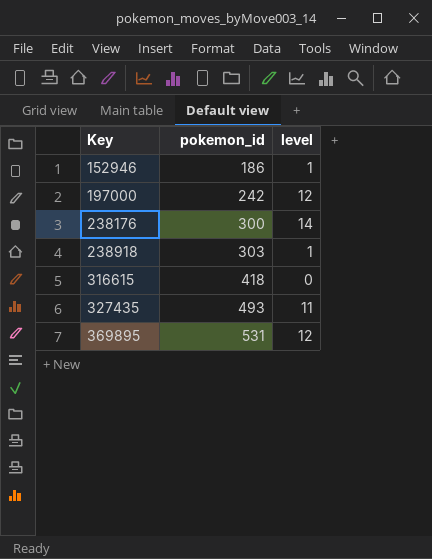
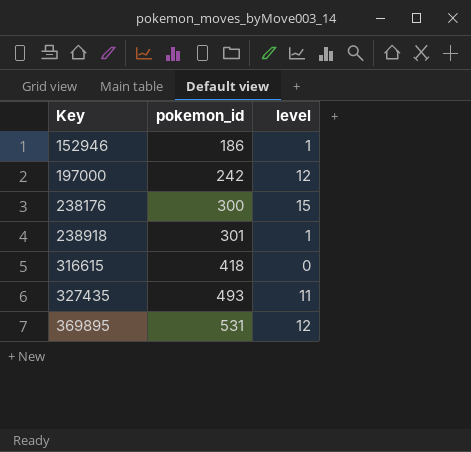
238176 | level: 14 -> 15
238918 | pokemon_id: 303 -> 301

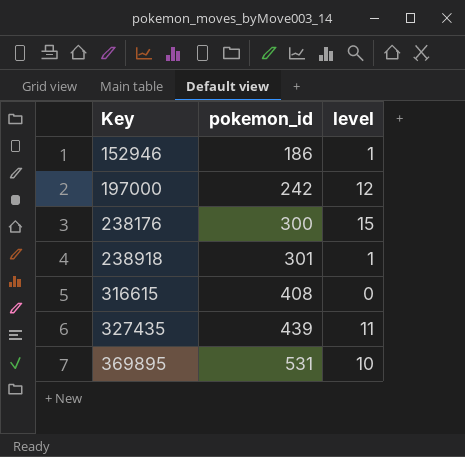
316615 | pokemon_id: 418 -> 408
327435 | pokemon_id: 493 -> 439
369895 | level: 12 -> 10

